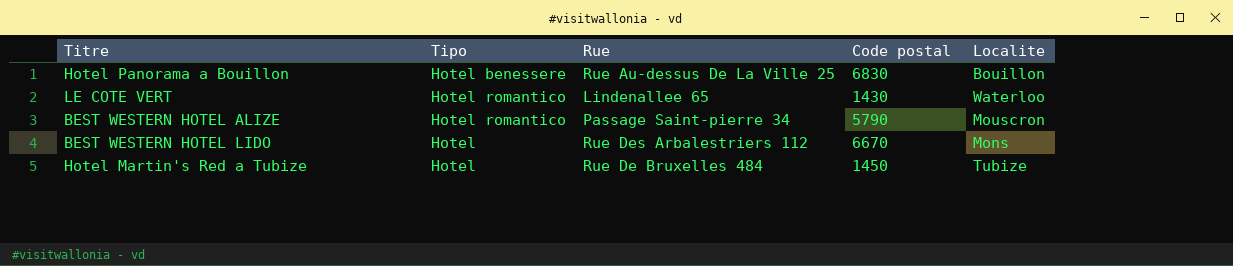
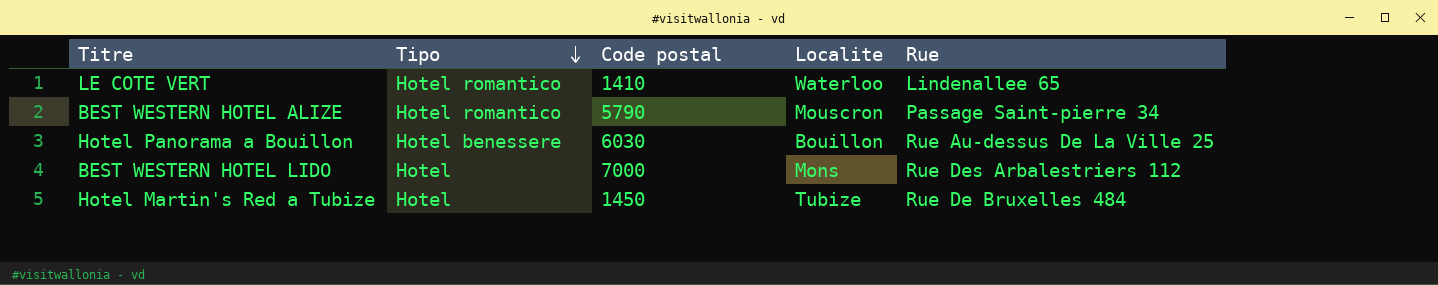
row order: none -> Tipo descending
column Rue | position: 3 -> 5
LE COTE VERT | Code postal: 1430 -> 1410
Hotel Panorama a Bouillon | Code postal: 6830 -> 6030
BEST WESTERN HOTEL LIDO | Code postal: 6670 -> 7000

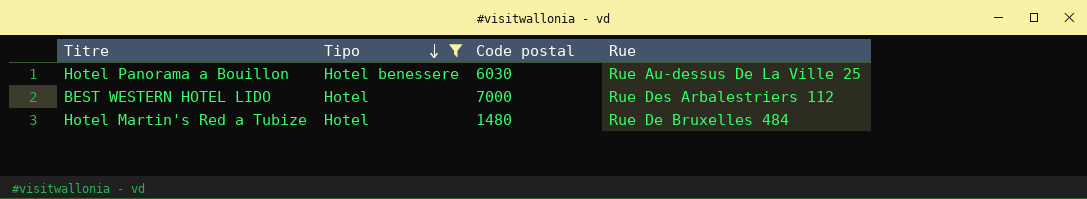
filter: none -> Tipo != Hotel romantico
column Localite | position: 4 -> none
Hotel Martin's Red a Tubize | Code postal: 1450 -> 1480

